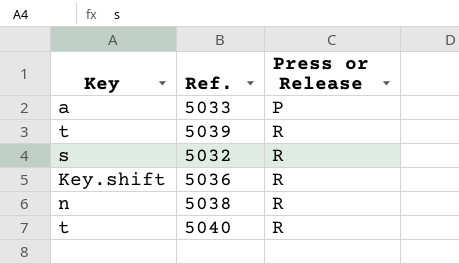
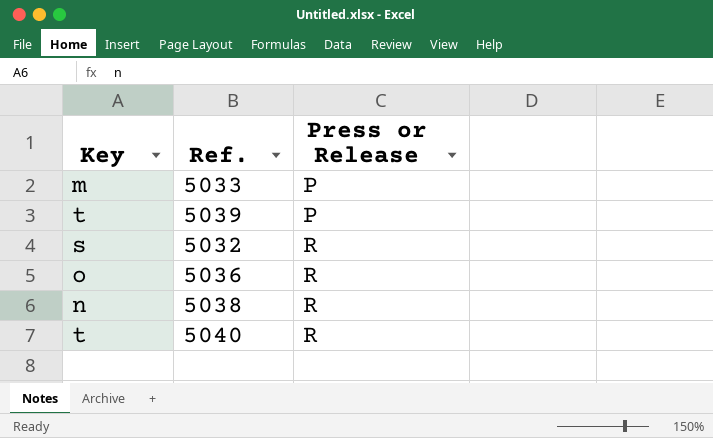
5033 | Key: a -> m
5039 | Press or Release: R -> P
5036 | Key: Key.shift -> o

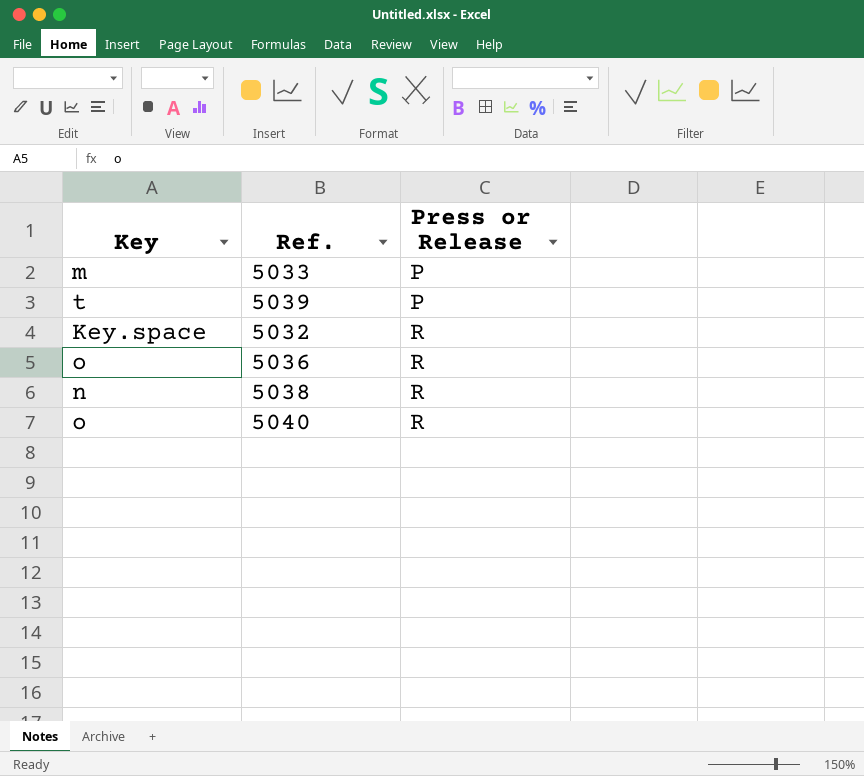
5032 | Key: s -> Key.space
5040 | Key: t -> o

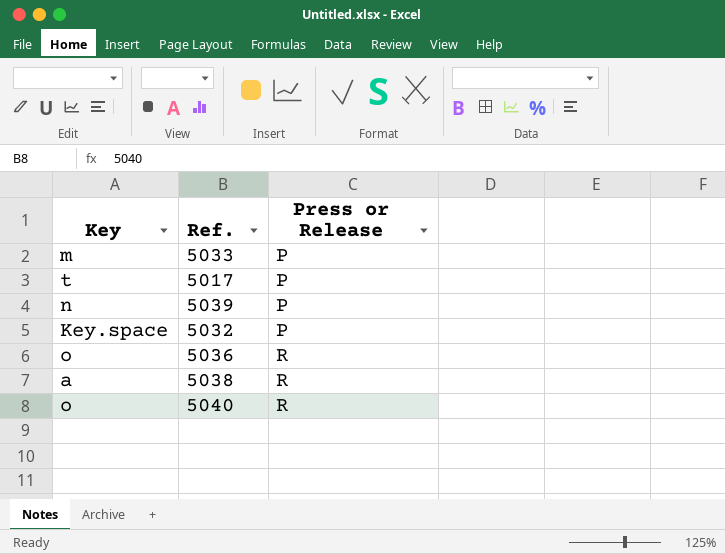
row 5017: none -> t | P
5039 | Key: t -> n
5032 | Press or Release: R -> P
5038 | Key: n -> a

